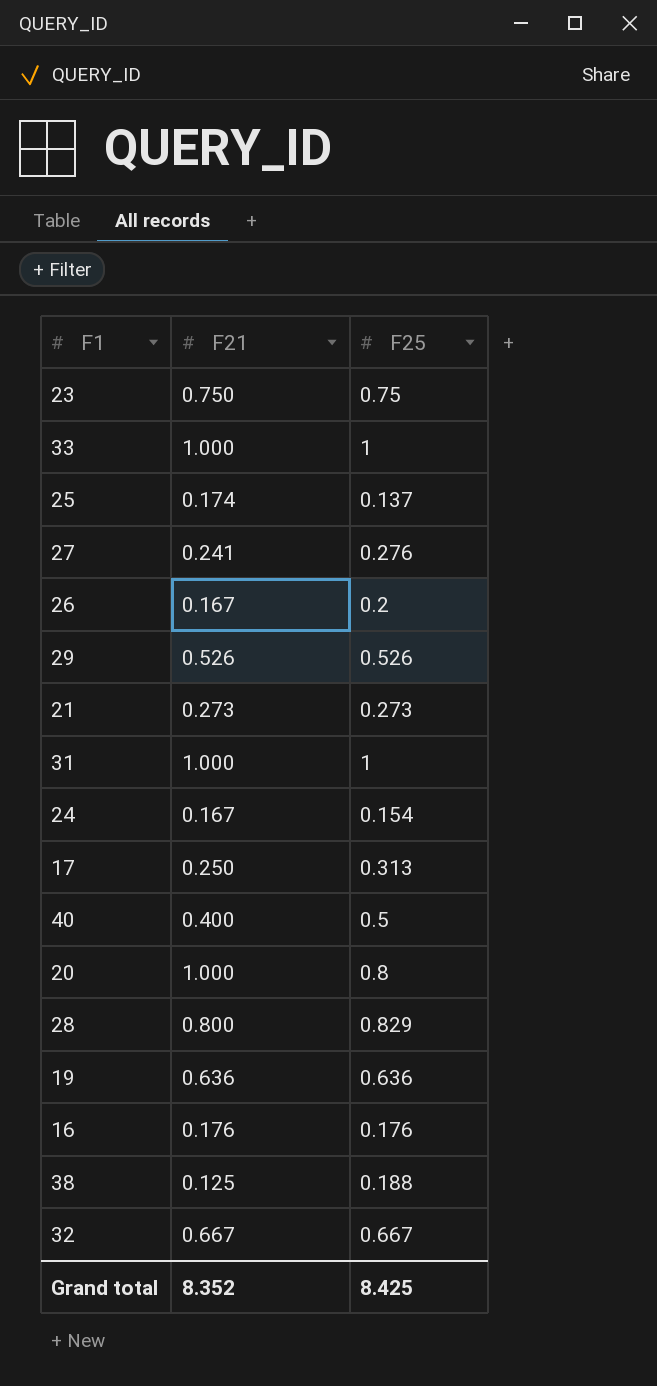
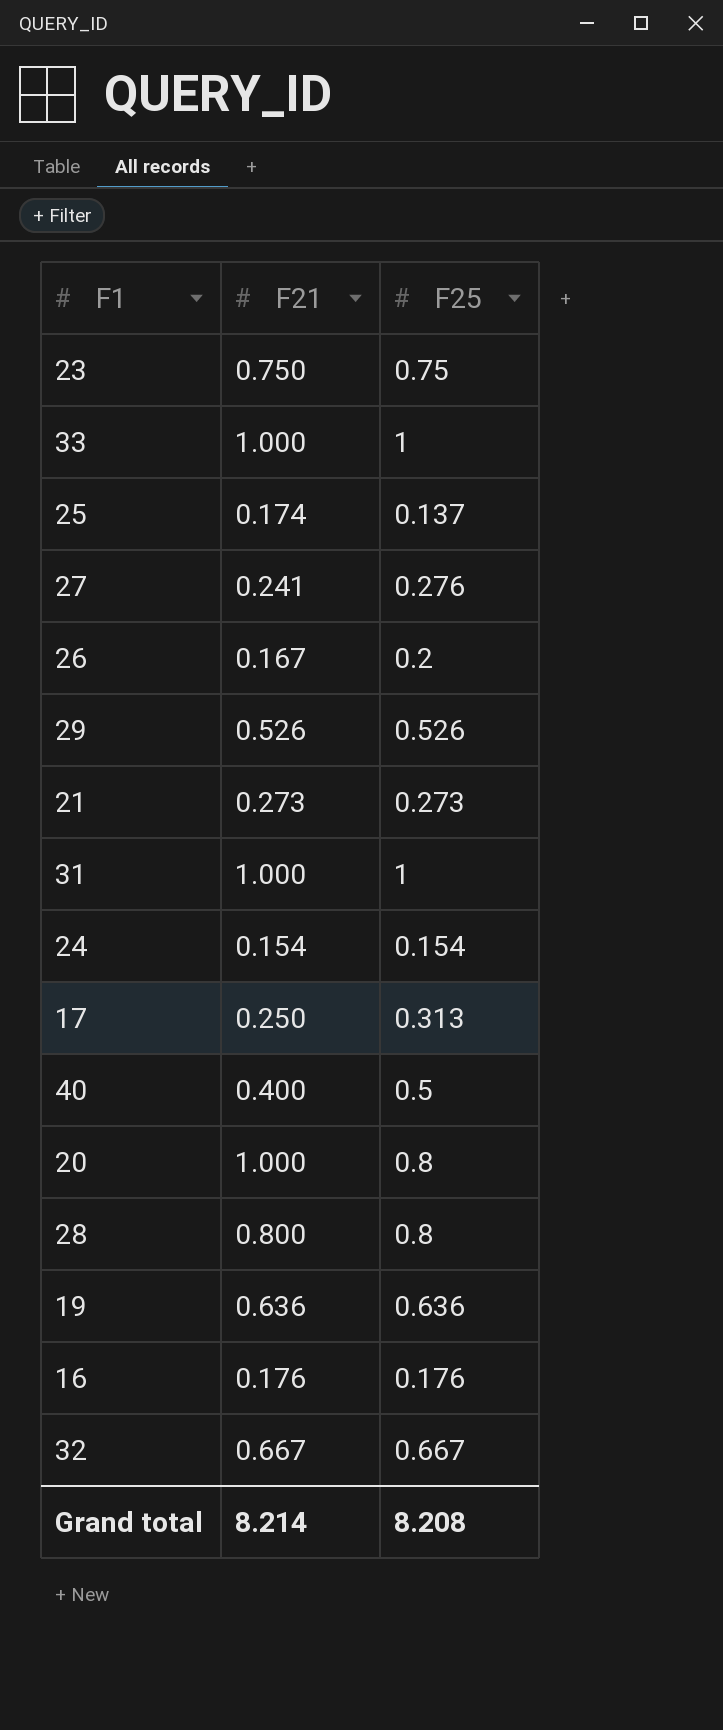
row 38: 0.125 | 0.188 -> none
24 | F21: 0.167 -> 0.154
28 | F25: 0.829 -> 0.8
Grand total | F21: 8.352 -> 8.214
Grand total | F25: 8.425 -> 8.208

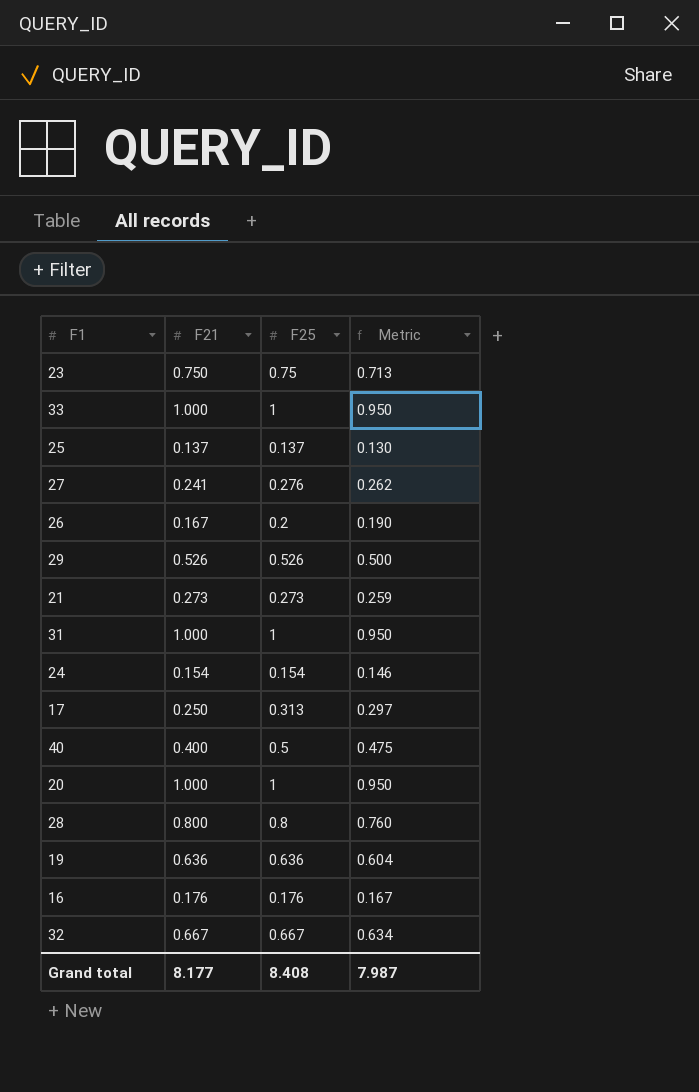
column Metric | formula: none -> [F25] * 0.95
25 | F21: 0.174 -> 0.137
20 | F25: 0.8 -> 1
Grand total | F21: 8.214 -> 8.177
Grand total | F25: 8.208 -> 8.408

